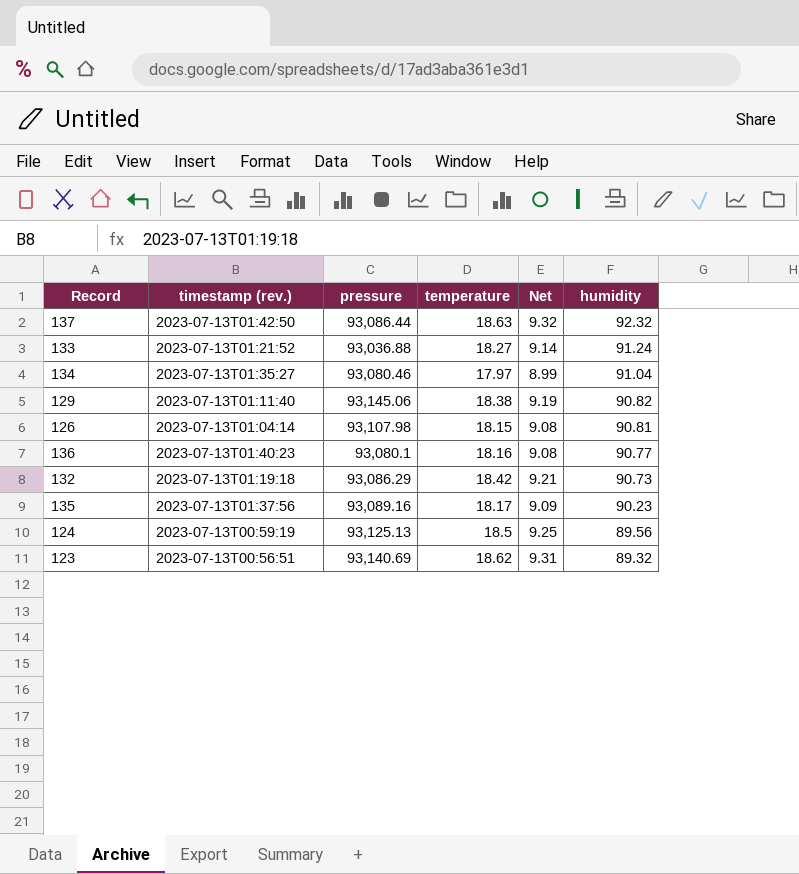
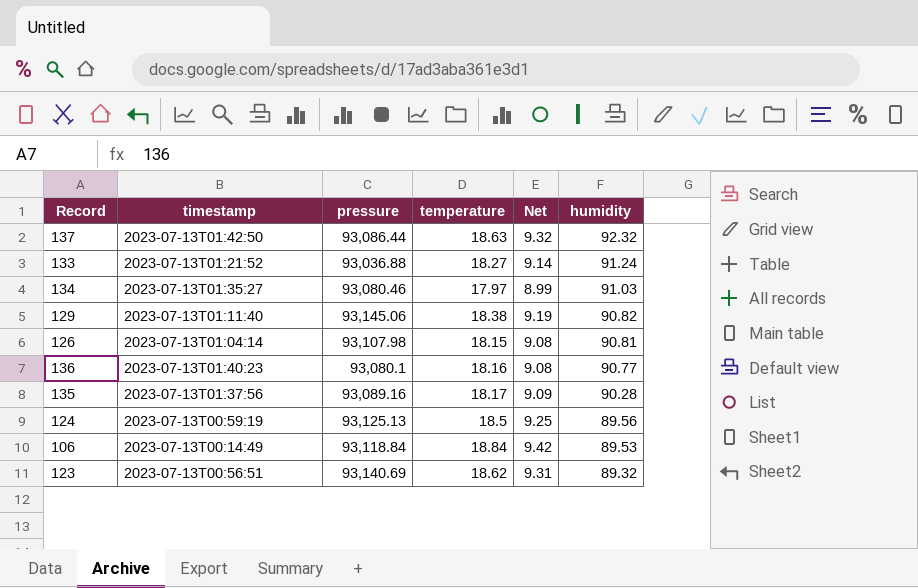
column name: timestamp (rev.) -> timestamp
row 132: 2023-07-13T01:19:18 | 93,086.29 | 18.42 | 9.21 | 90.73 -> none
134 | humidity: 91.04 -> 91.03
135 | humidity: 90.23 -> 90.28
row 106: none -> 2023-07-13T00:14:49 | 93,118.84 | 18.84 | 9.42 | 89.53

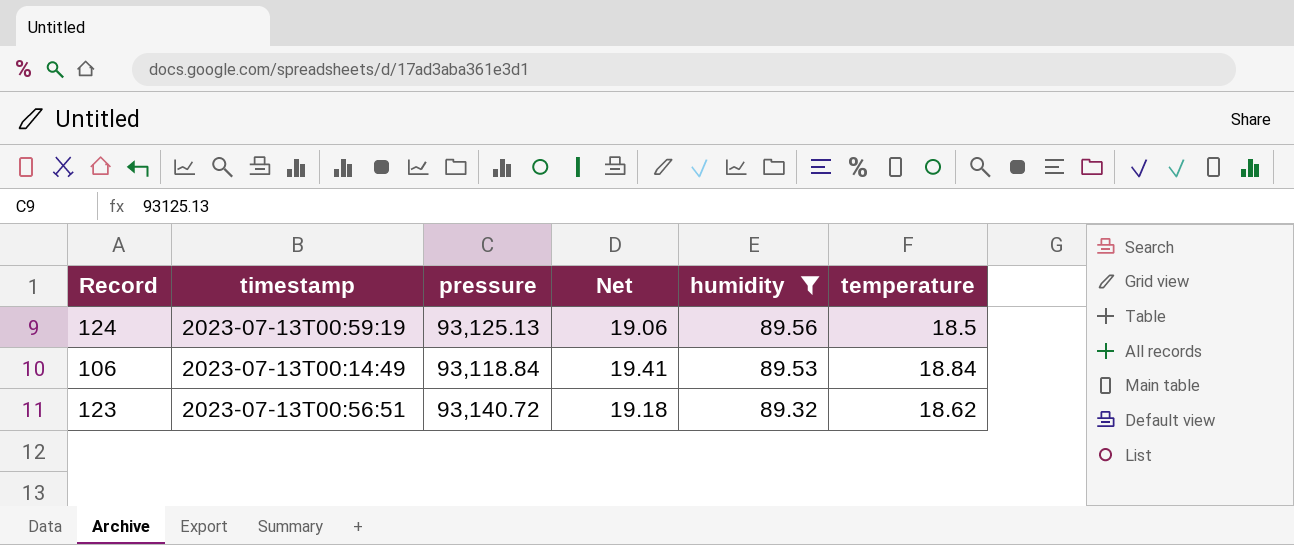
filter: none -> humidity <= 89.56
column Net | formula: [temperature] * 0.5 -> [temperature] * 1.03
column temperature | position: 4 -> 6
123 | pressure: 93,140.69 -> 93,140.72

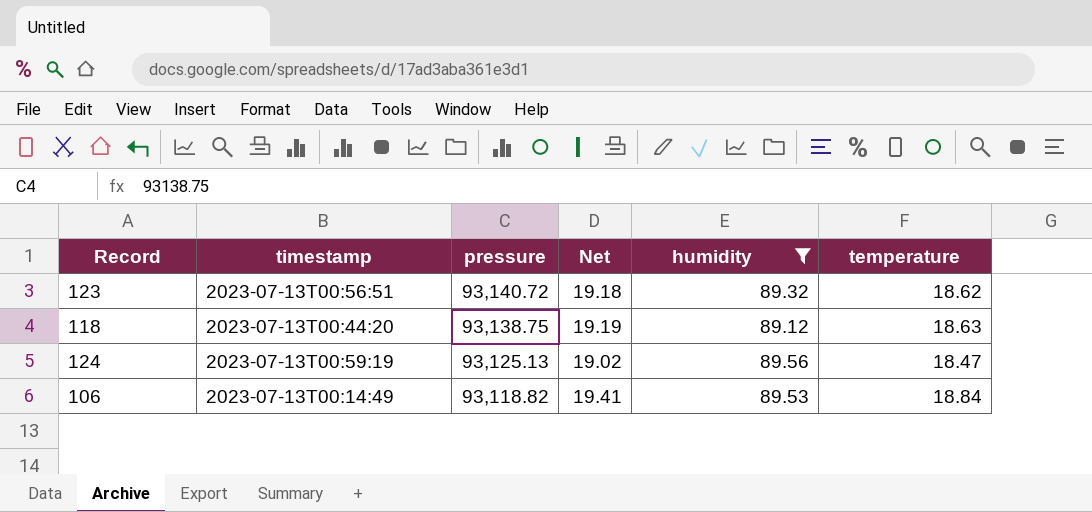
row order: humidity descending -> pressure descending
row 118: none -> 2023-07-13T00:44:20 | 93,138.75 | 19.19 | 89.12 | 18.63
124 | Net: 19.06 -> 19.02
124 | temperature: 18.5 -> 18.47
106 | pressure: 93,118.84 -> 93,118.82

